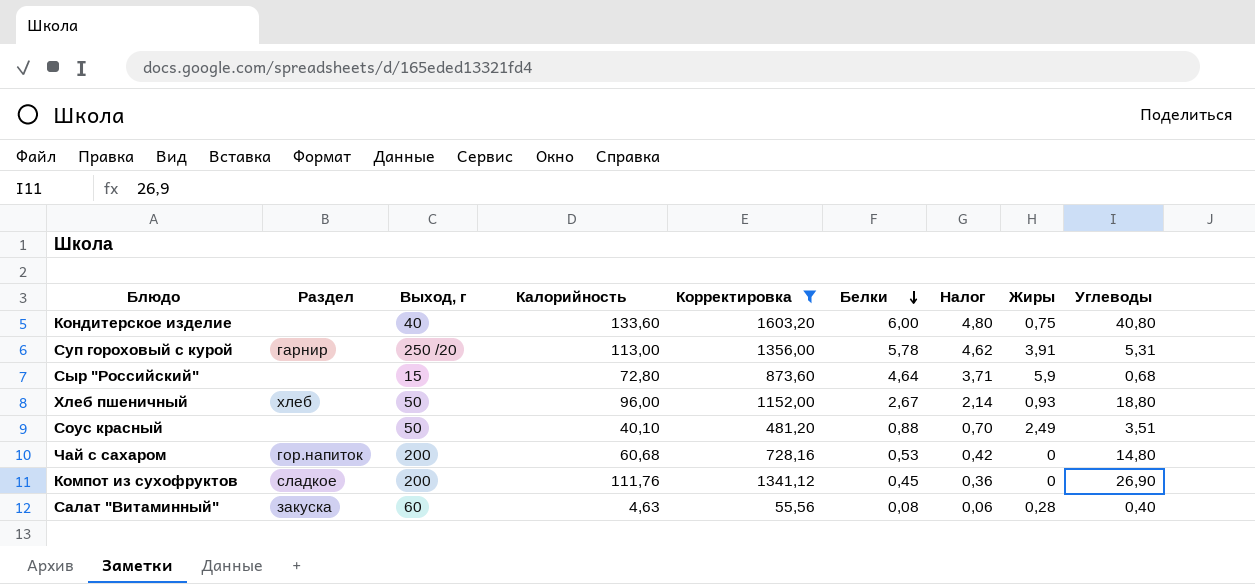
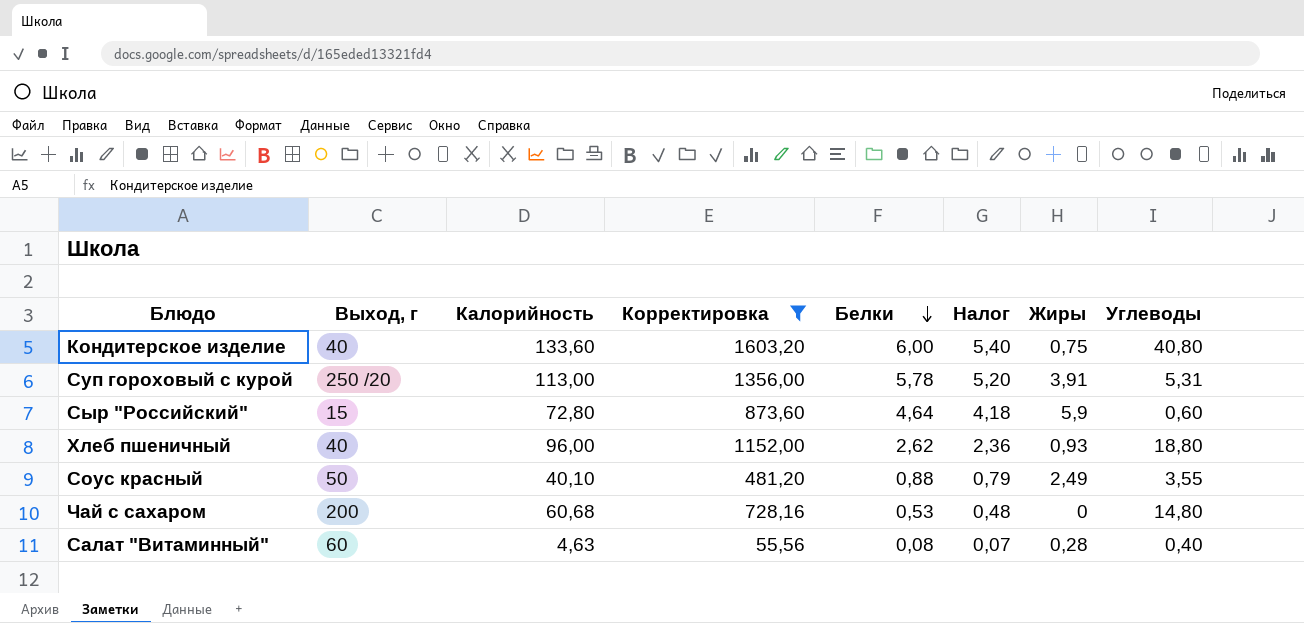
column Раздел | position: 2 -> none
column Налог | formula: [Белки] * 0,8 -> [Белки] * 0,9
row Компот из сухофруктов: сладкое | 200 | 111,76 | 1341,12 | 0,45 | 0,36 | 0 | 26,90 -> none
Сыр "Российский" | Углеводы: 0,68 -> 0,60
Хлеб пшеничный | Выход, г: 50 -> 40
Хлеб пшеничный | Белки: 2,67 -> 2,62
Соус красный | Углеводы: 3,51 -> 3,55

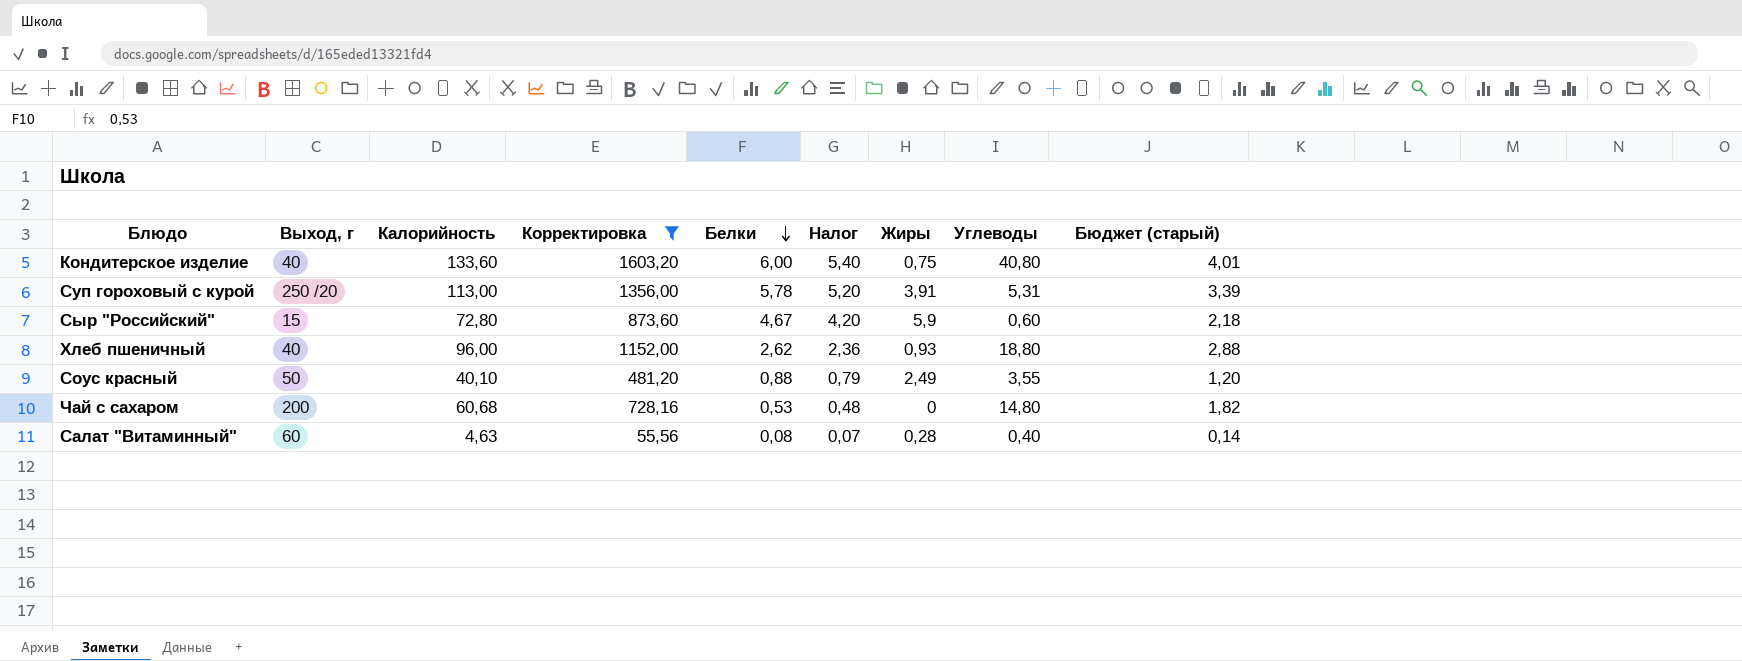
column Бюджет (старый) | formula: none -> [Калорийность] * 0,03
Сыр "Российский" | Белки: 4,64 -> 4,67
Сыр "Российский" | Налог: 4,18 -> 4,20

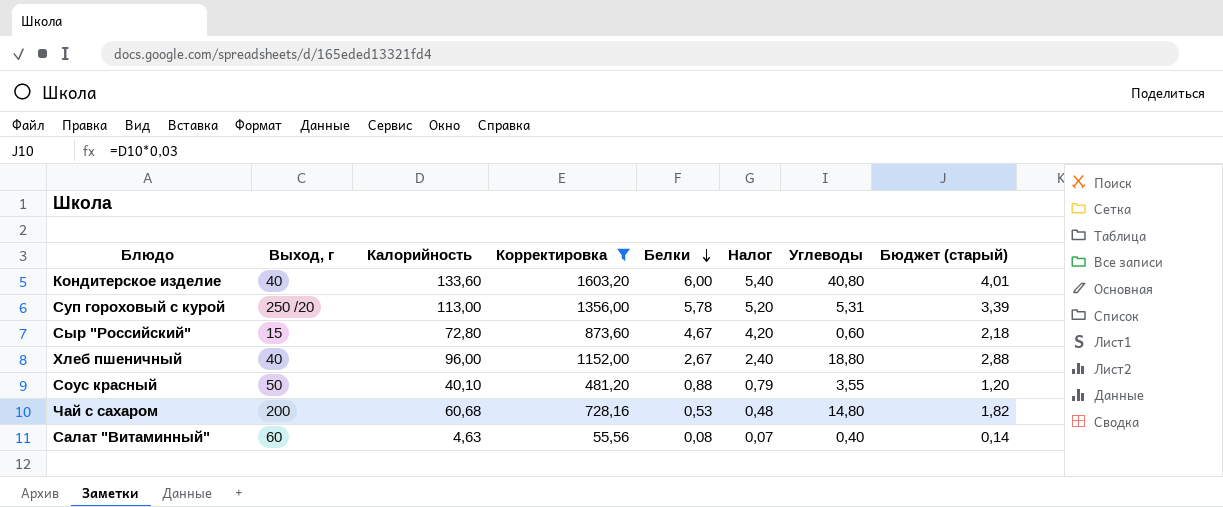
column Жиры | position: 7 -> none
Хлеб пшеничный | Белки: 2,62 -> 2,67
Хлеб пшеничный | Налог: 2,36 -> 2,40

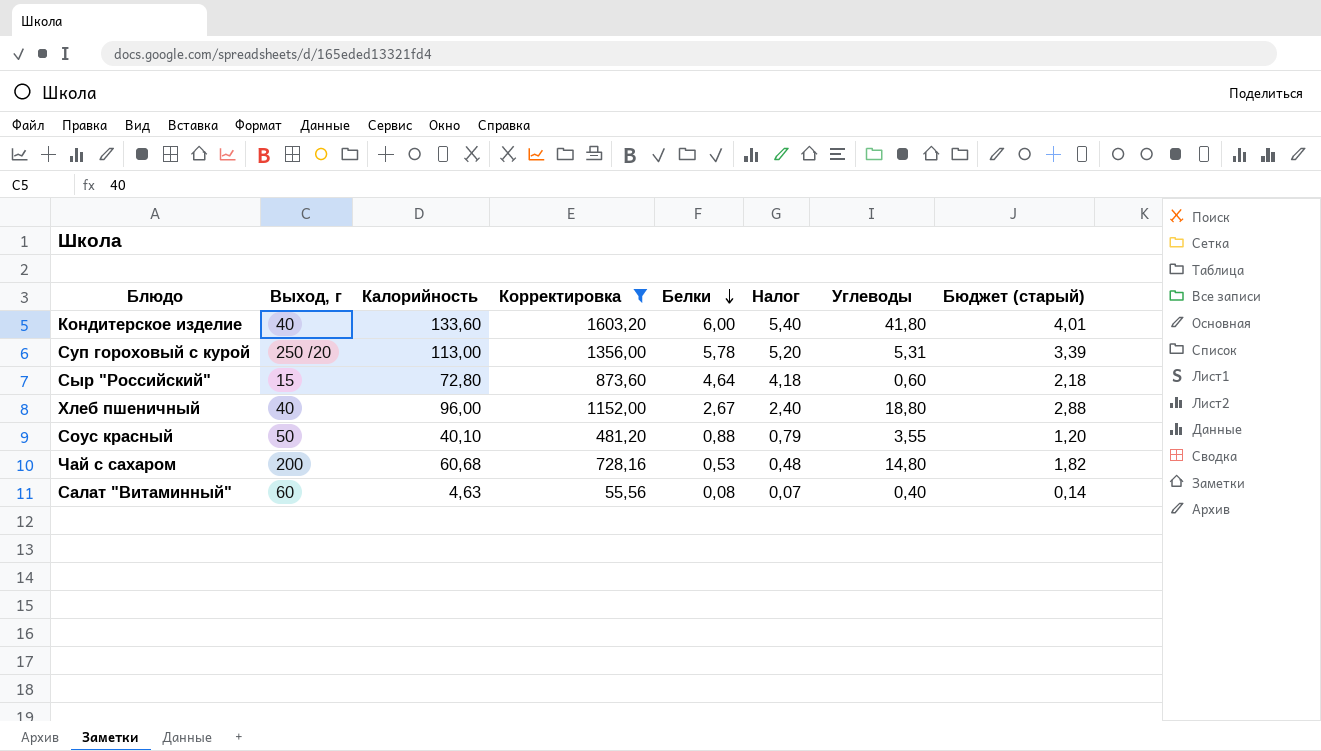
Кондитерское изделие | Углеводы: 40,80 -> 41,80
Сыр "Российский" | Белки: 4,67 -> 4,64
Сыр "Российский" | Налог: 4,20 -> 4,18

